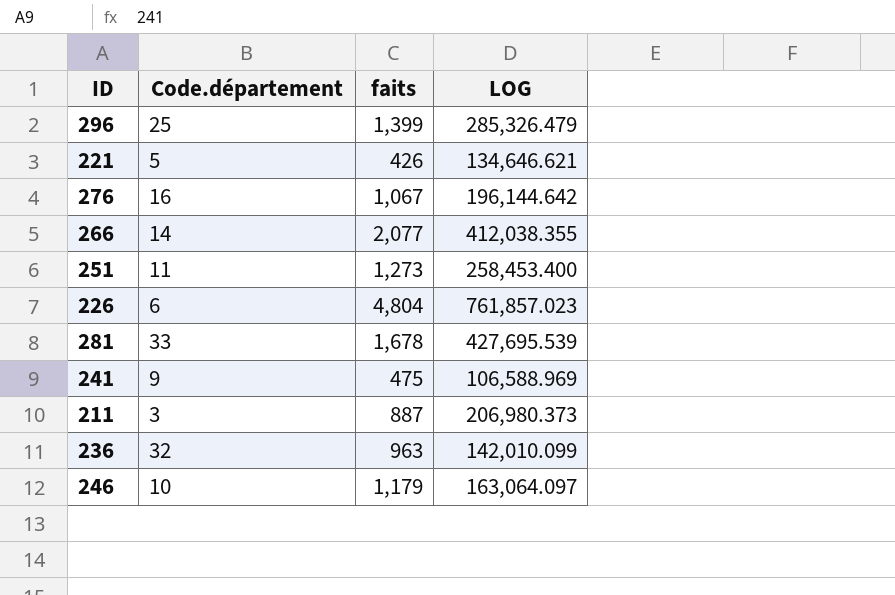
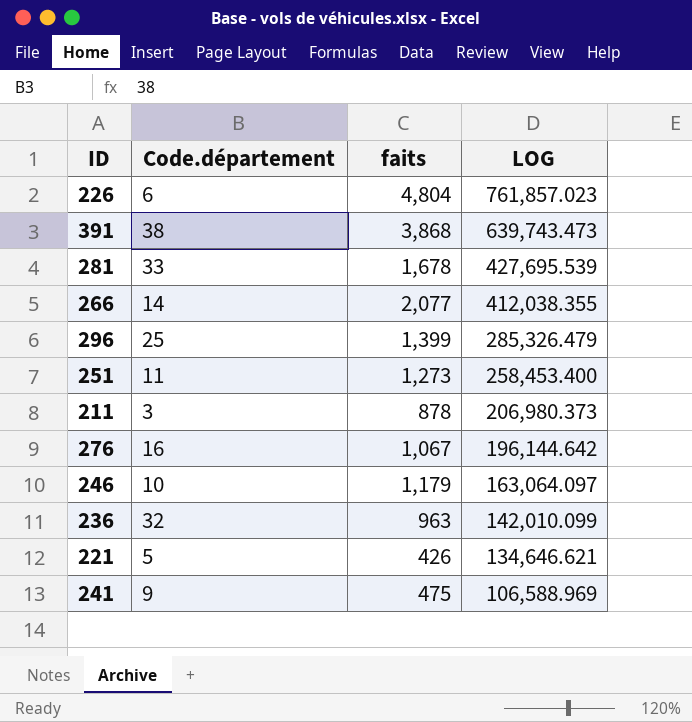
row order: none -> LOG descending
row 391: none -> 38 | 3,868 | 639,743.473
211 | faits: 887 -> 878

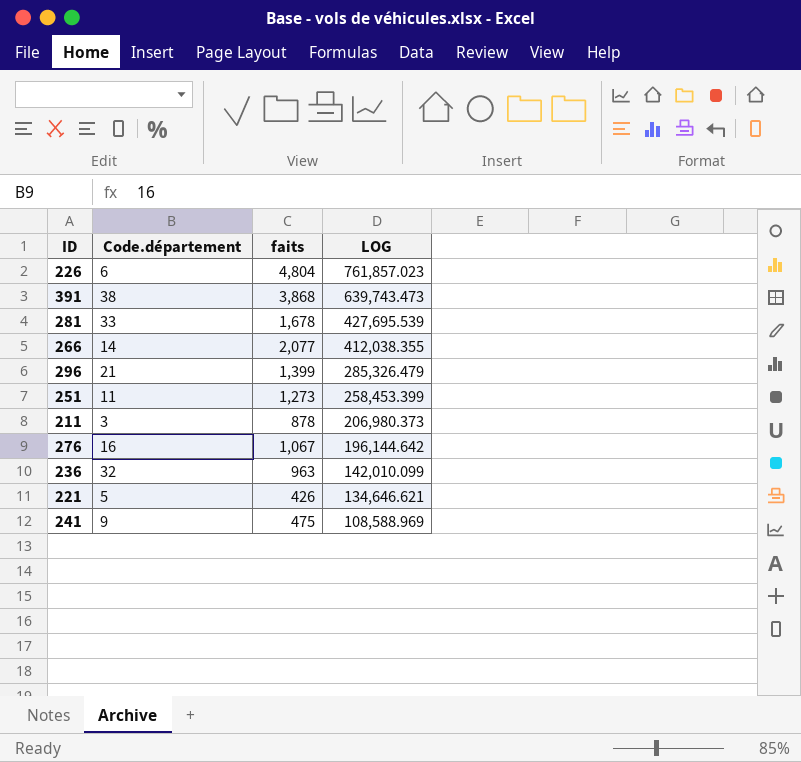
row 246: 10 | 1,179 | 163,064.097 -> none
296 | Code.département: 25 -> 21
251 | LOG: 258,453.400 -> 258,453.399
241 | LOG: 106,588.969 -> 108,588.969

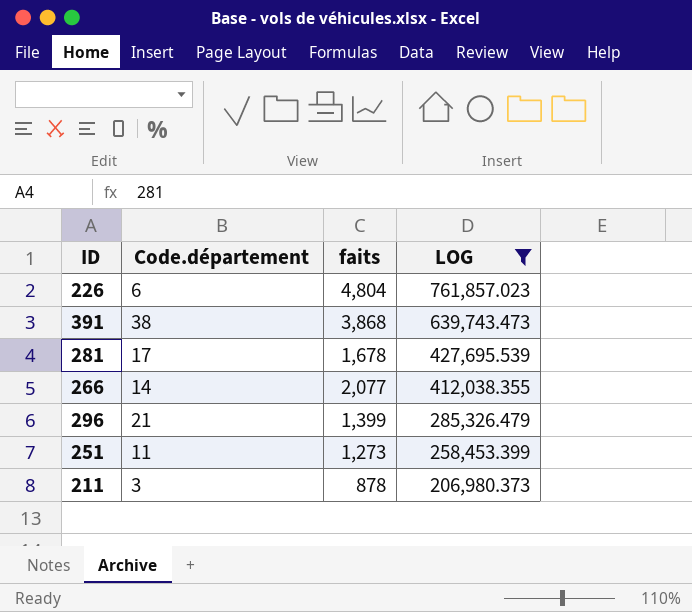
filter: none -> LOG >= 206,980.373
281 | Code.département: 33 -> 17

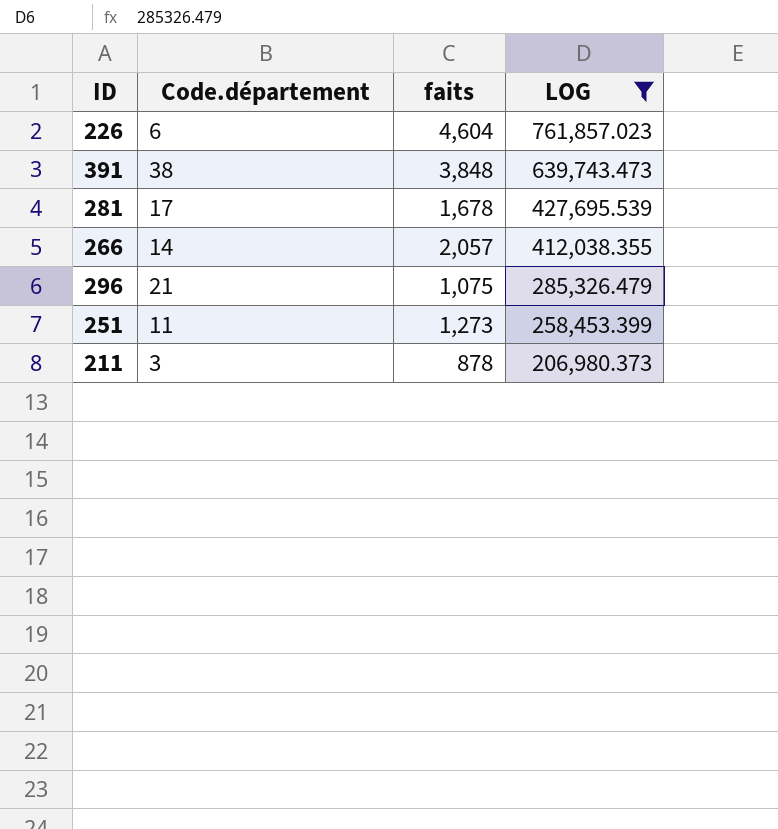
226 | faits: 4,804 -> 4,604
391 | faits: 3,868 -> 3,848
266 | faits: 2,077 -> 2,057
296 | faits: 1,399 -> 1,075

